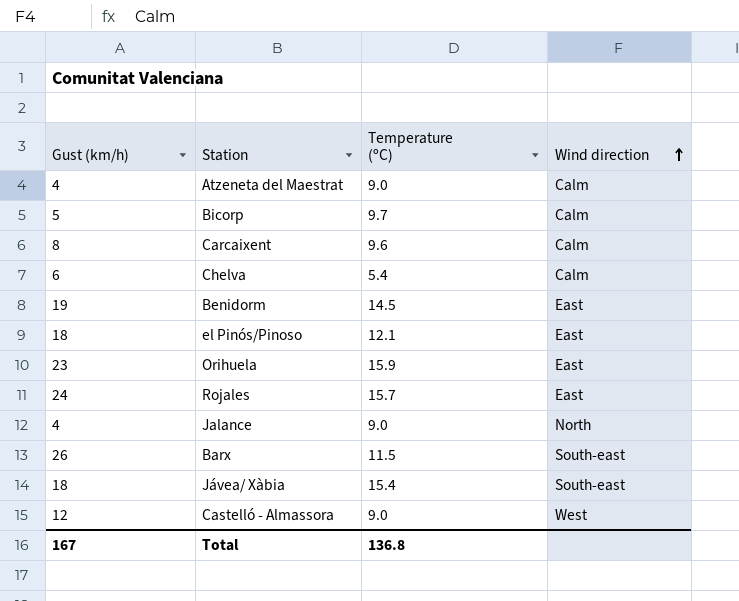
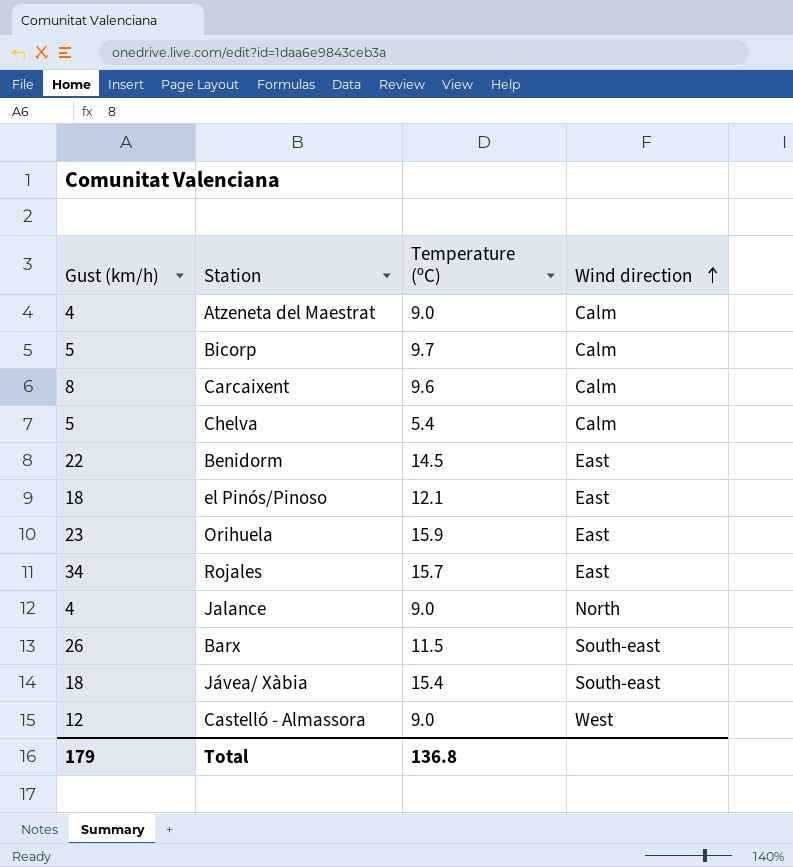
Chelva | Gust (km/h): 6 -> 5
Benidorm | Gust (km/h): 19 -> 22
Rojales | Gust (km/h): 24 -> 34
Total | Gust (km/h): 167 -> 179

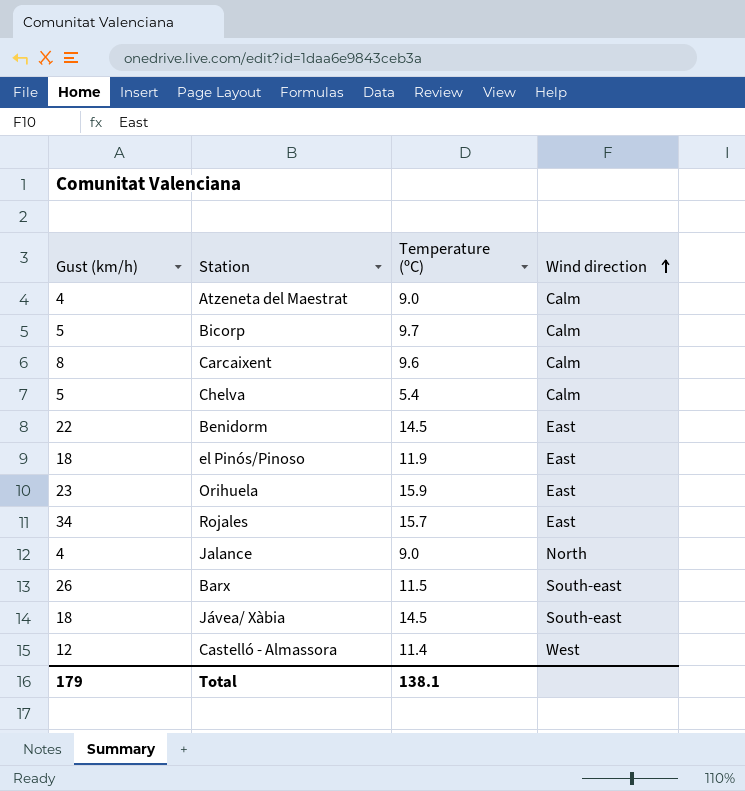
el Pinós/Pinoso | Temperature (ºC): 12.1 -> 11.9
Jávea/ Xàbia | Temperature (ºC): 15.4 -> 14.5
Castelló - Almassora | Temperature (ºC): 9.0 -> 11.4
Total | Temperature (ºC): 136.8 -> 138.1

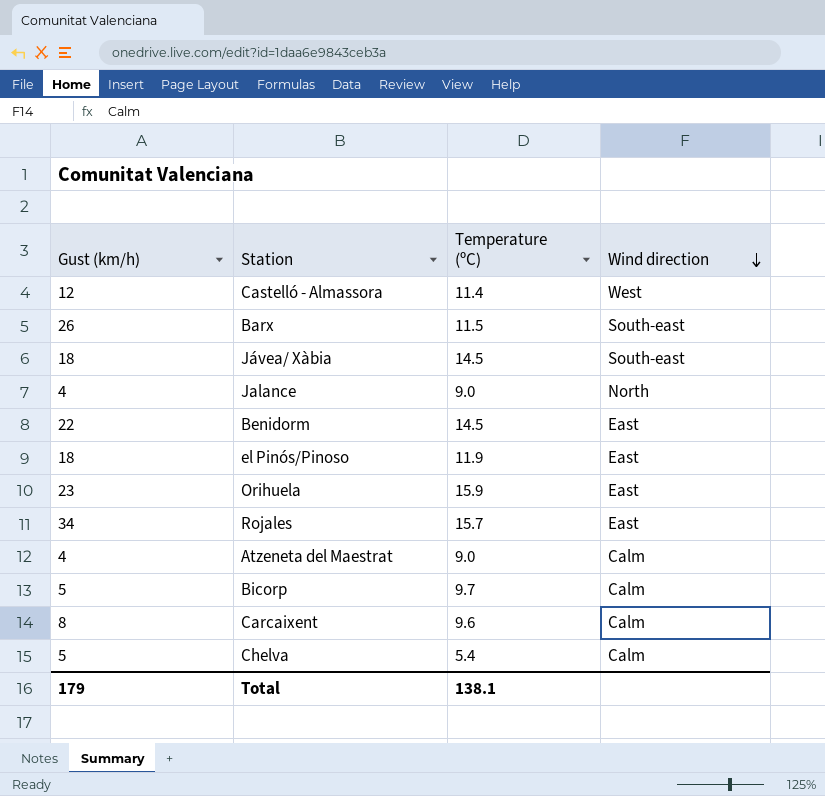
row order: Wind direction ascending -> Wind direction descending

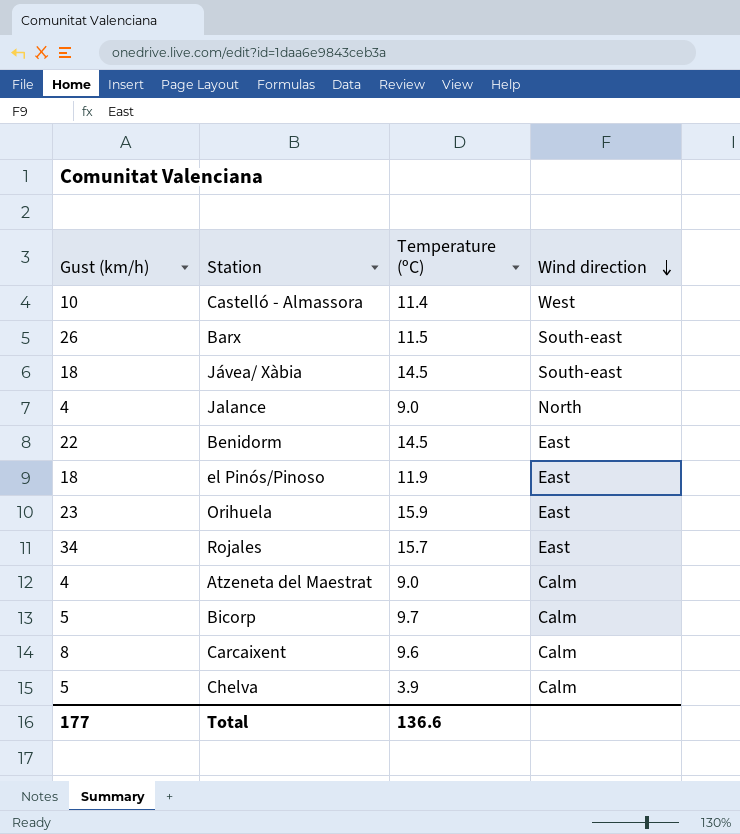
Castelló - Almassora | Gust (km/h): 12 -> 10
Chelva | Temperature (ºC): 5.4 -> 3.9
Total | Gust (km/h): 179 -> 177
Total | Temperature (ºC): 138.1 -> 136.6

